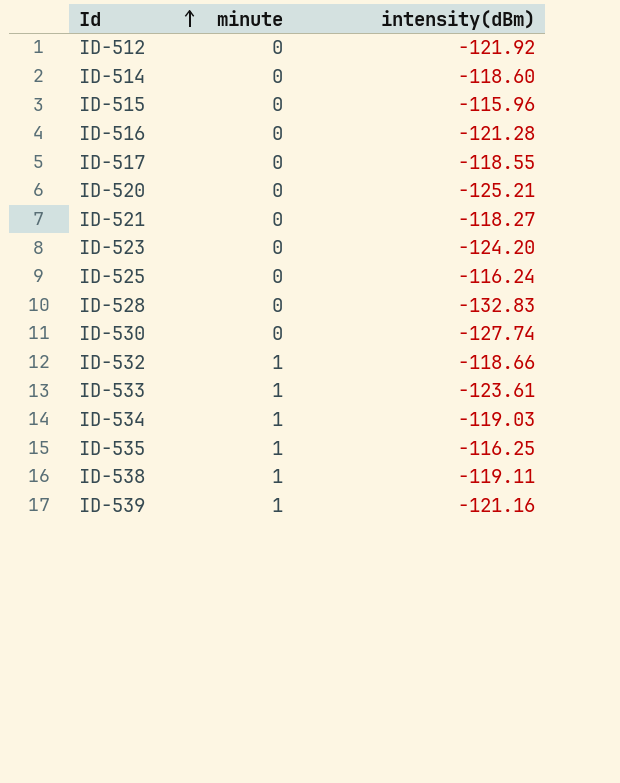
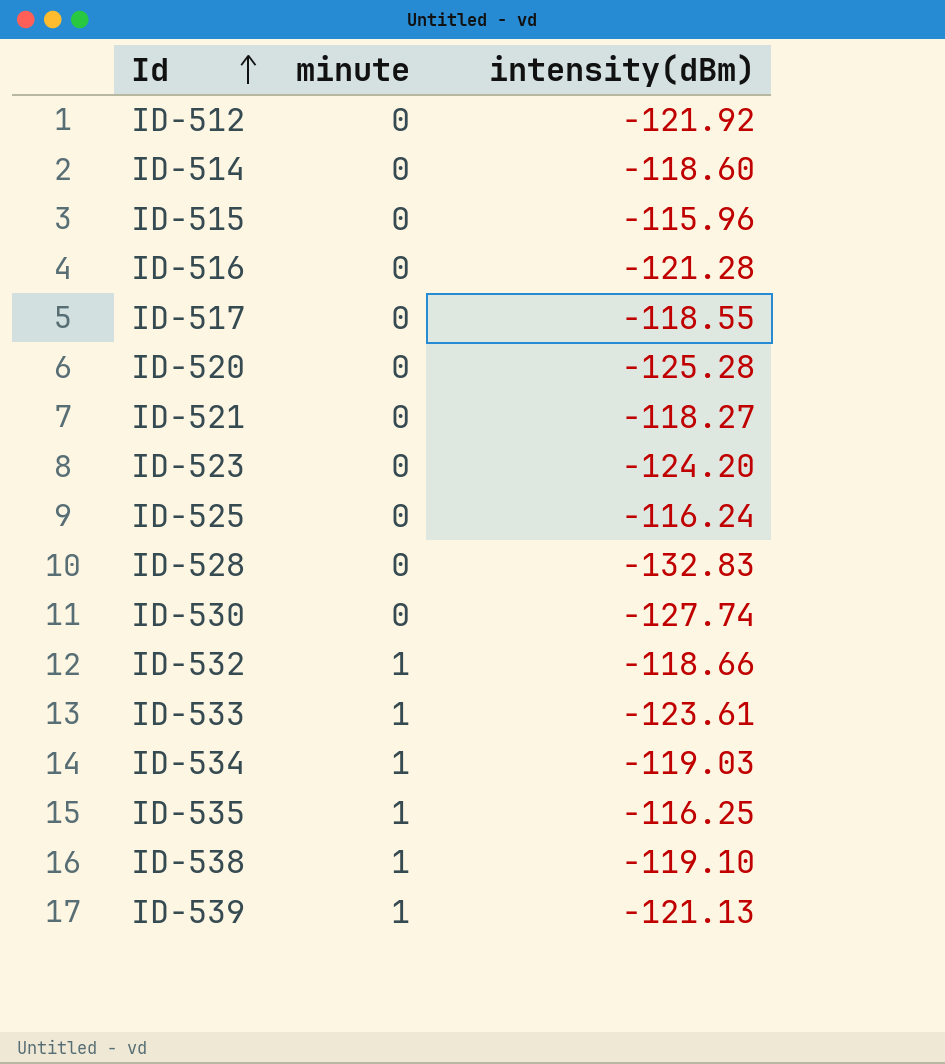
ID-520 | intensity(dBm): -125.21 -> -125.28
ID-538 | intensity(dBm): -119.11 -> -119.10
ID-539 | intensity(dBm): -121.16 -> -121.13

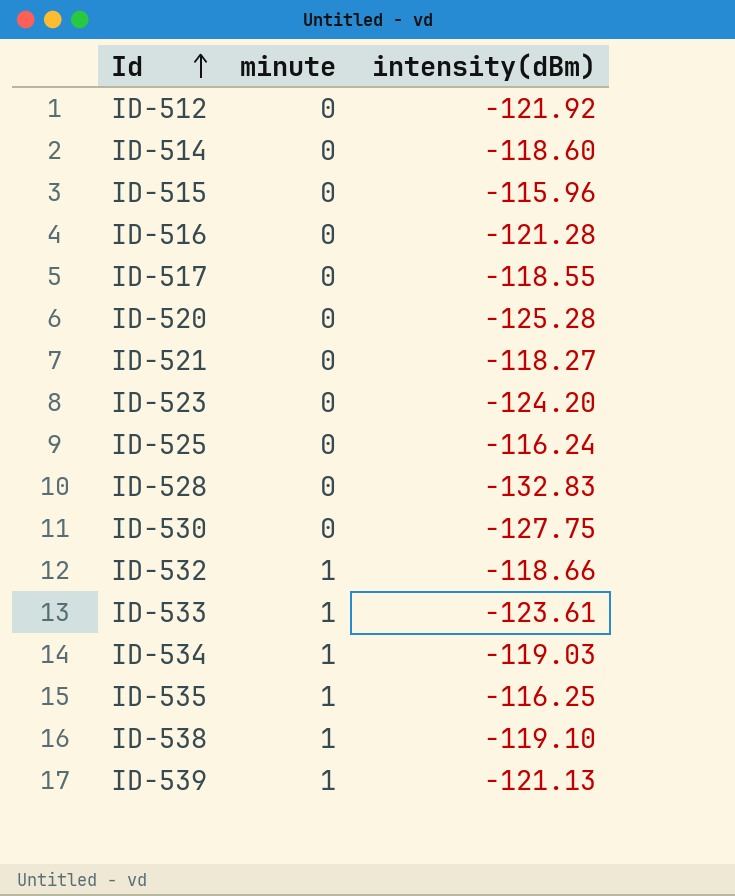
ID-530 | intensity(dBm): -127.74 -> -127.75

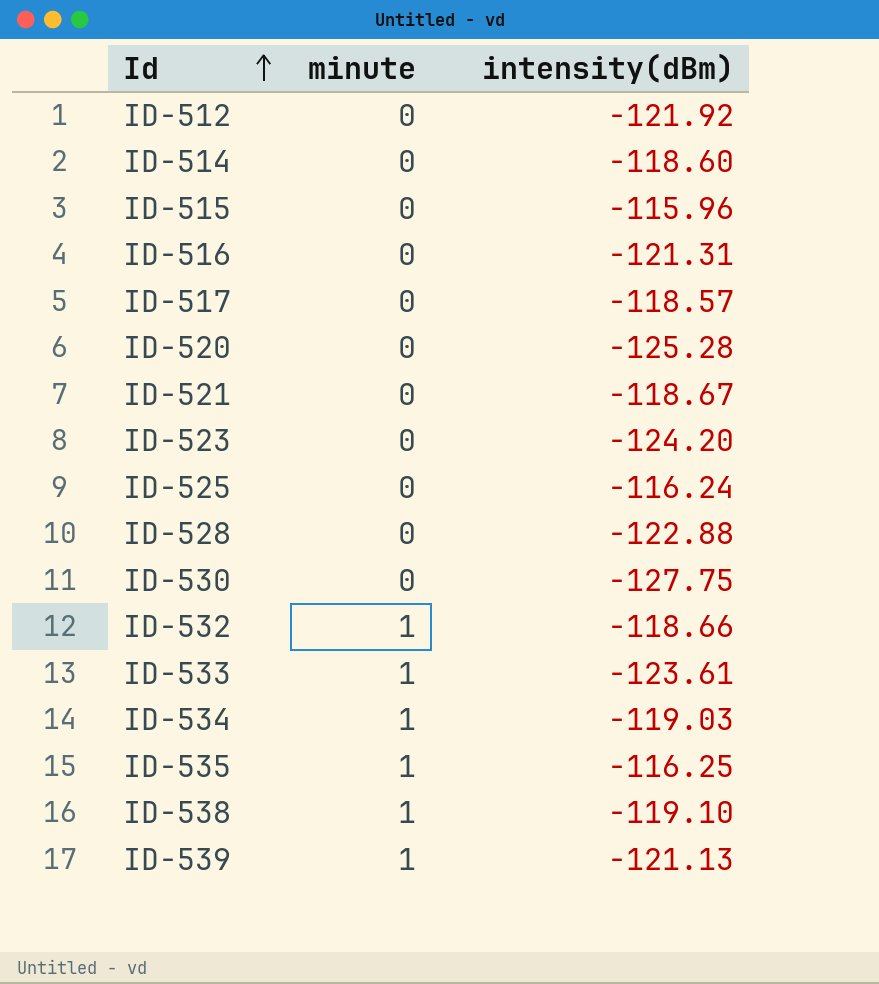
ID-516 | intensity(dBm): -121.28 -> -121.31
ID-517 | intensity(dBm): -118.55 -> -118.57
ID-521 | intensity(dBm): -118.27 -> -118.67
ID-528 | intensity(dBm): -132.83 -> -122.88

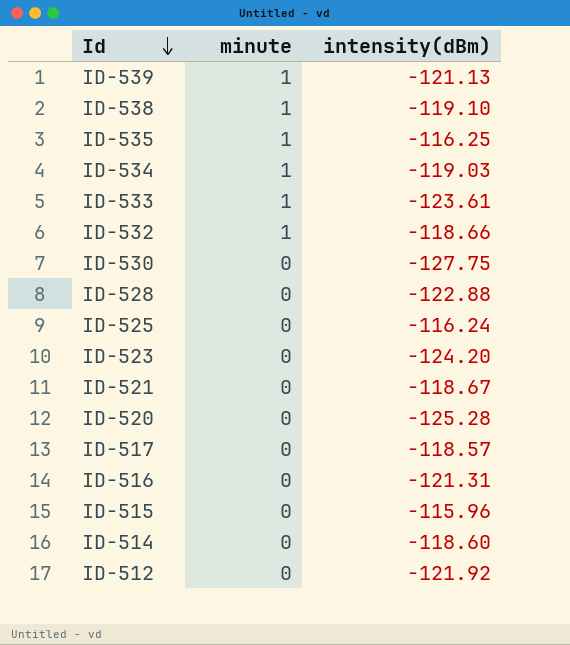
row order: Id ascending -> Id descending

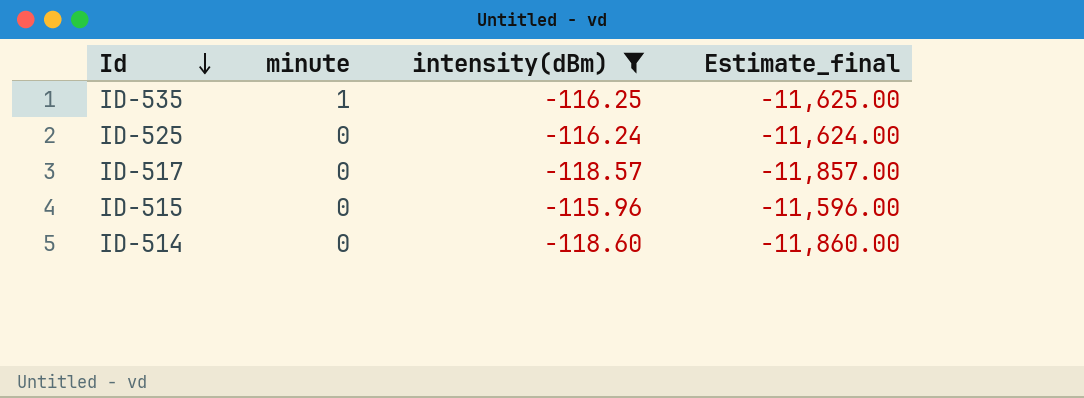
filter: none -> intensity(dBm) >= -118.60
column Estimate_final | formula: none -> [intensity(dBm)] * 100

